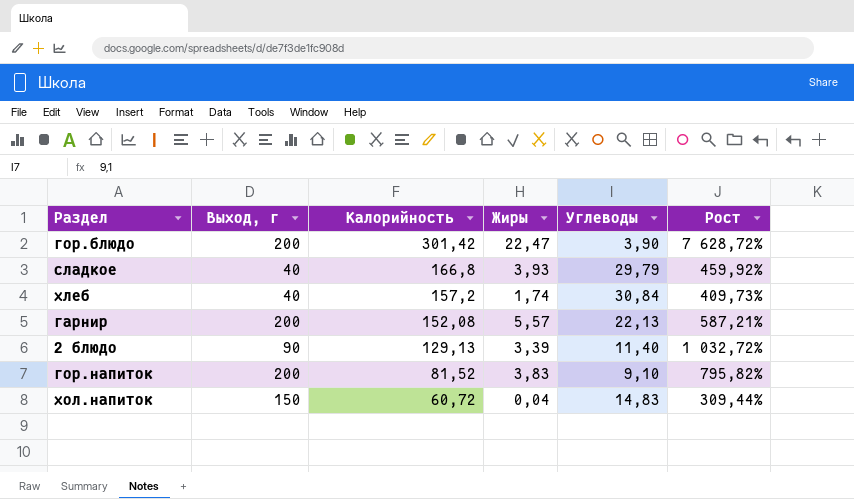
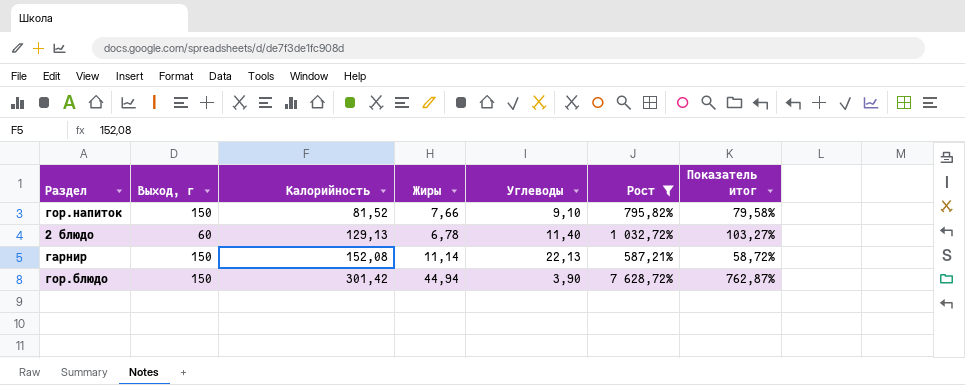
filter: none -> Рост >= 587,21%
row order: Калорийность descending -> Калорийность ascending
column Показатель итог | formula: none -> [Рост] * 0,1
гор.напиток | Выход, г: 200 -> 150
гор.напиток | Жиры: 3,83 -> 7,66
2 блюдо | Выход, г: 90 -> 60
2 блюдо | Жиры: 3,39 -> 6,78
гарнир | Выход, г: 200 -> 150
гарнир | Жиры: 5,57 -> 11,14
гор.блюдо | Выход, г: 200 -> 150
гор.блюдо | Жиры: 22,47 -> 44,94

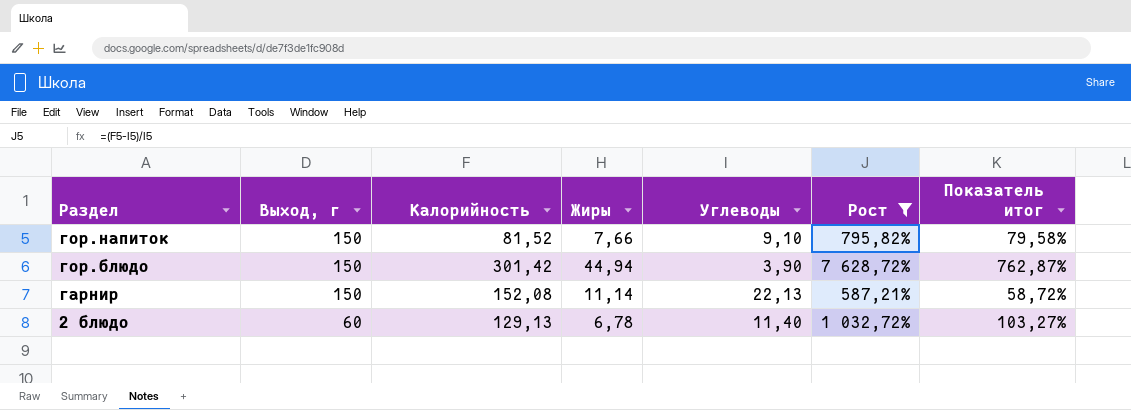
row order: Калорийность ascending -> Раздел descending

